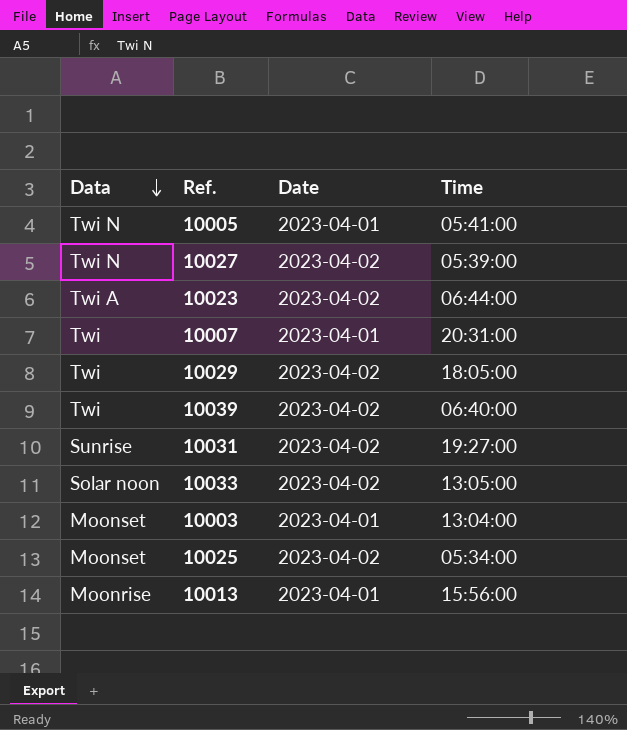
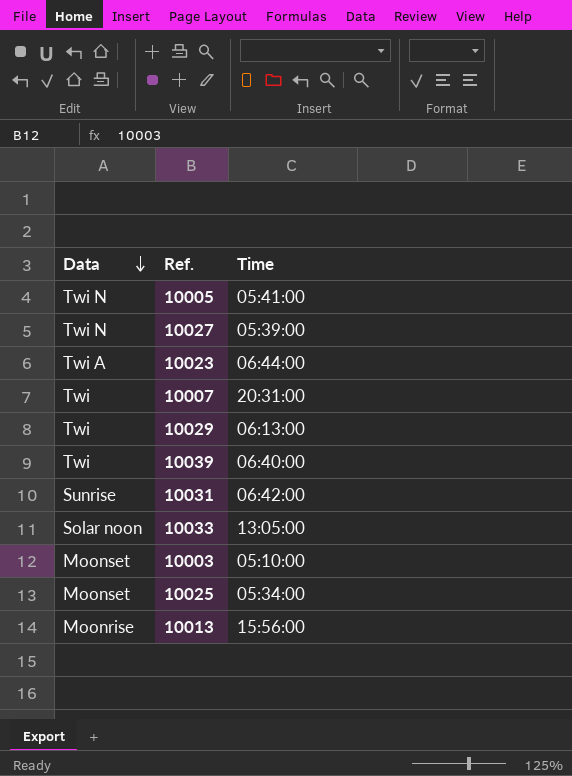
column Date | position: 3 -> none
10029 | Time: 18:05:00 -> 06:13:00
10031 | Time: 19:27:00 -> 06:42:00
10003 | Time: 13:04:00 -> 05:10:00

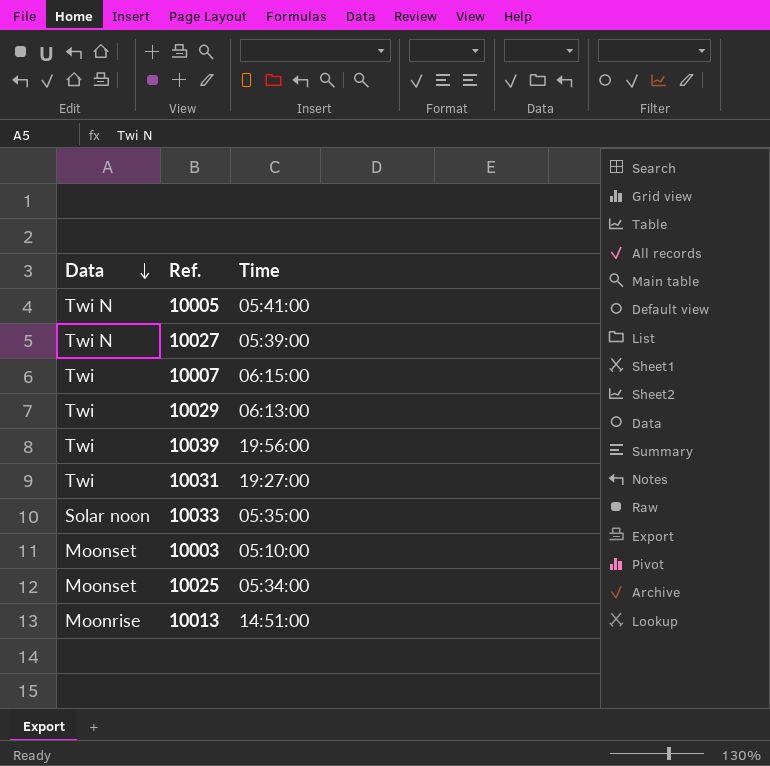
row 10023: Twi A | 06:44:00 -> none
10007 | Time: 20:31:00 -> 06:15:00
10039 | Time: 06:40:00 -> 19:56:00
10031 | Data: Sunrise -> Twi
10031 | Time: 06:42:00 -> 19:27:00
10033 | Time: 13:05:00 -> 05:35:00
10013 | Time: 15:56:00 -> 14:51:00

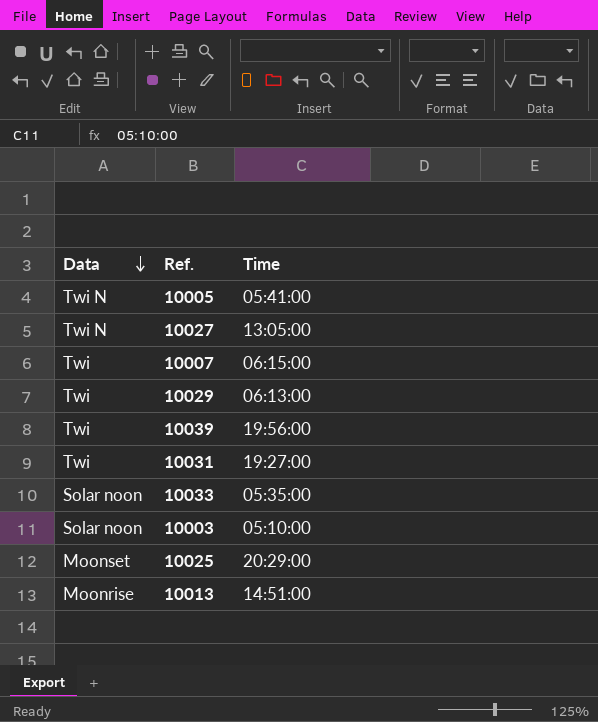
10027 | Time: 05:39:00 -> 13:05:00
10003 | Data: Moonset -> Solar noon
10025 | Time: 05:34:00 -> 20:29:00

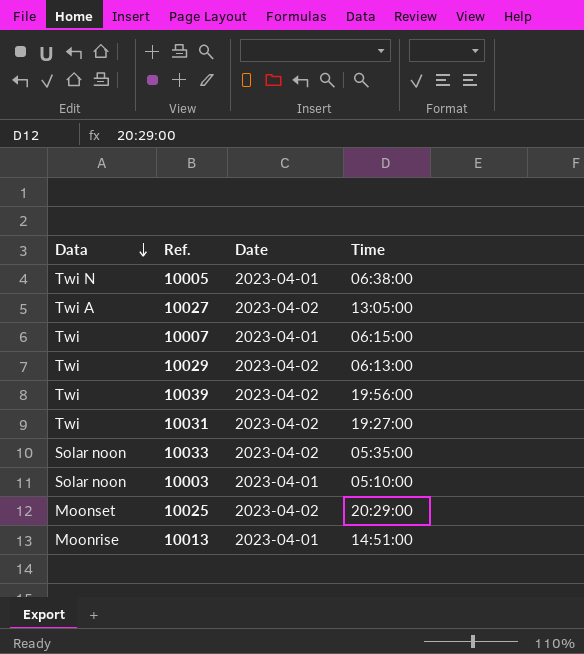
column Date | position: none -> 3
10005 | Time: 05:41:00 -> 06:38:00
10027 | Data: Twi N -> Twi A

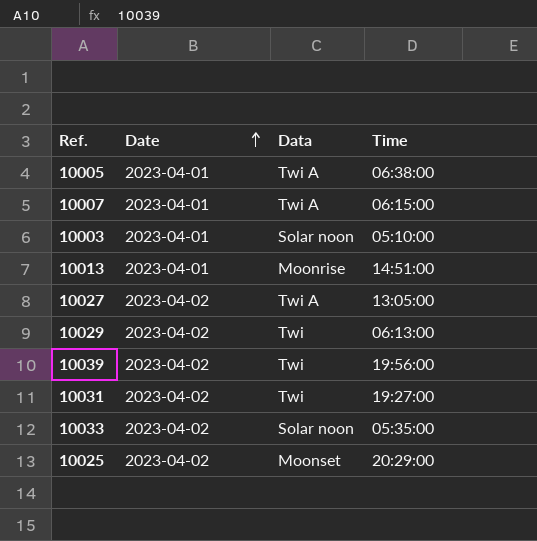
row order: Data descending -> Date ascending
column Data | position: 1 -> 3
10005 | Data: Twi N -> Twi A
10007 | Data: Twi -> Twi A

